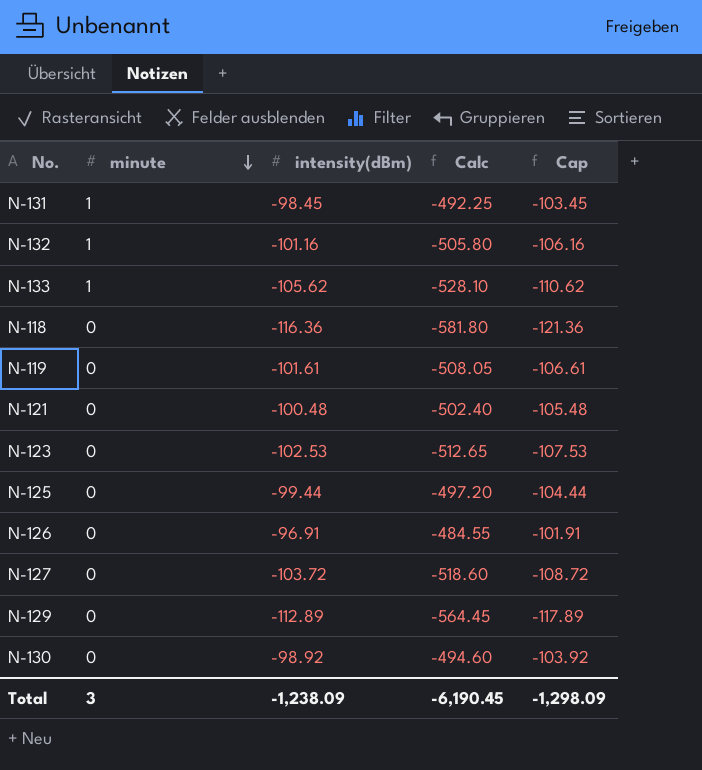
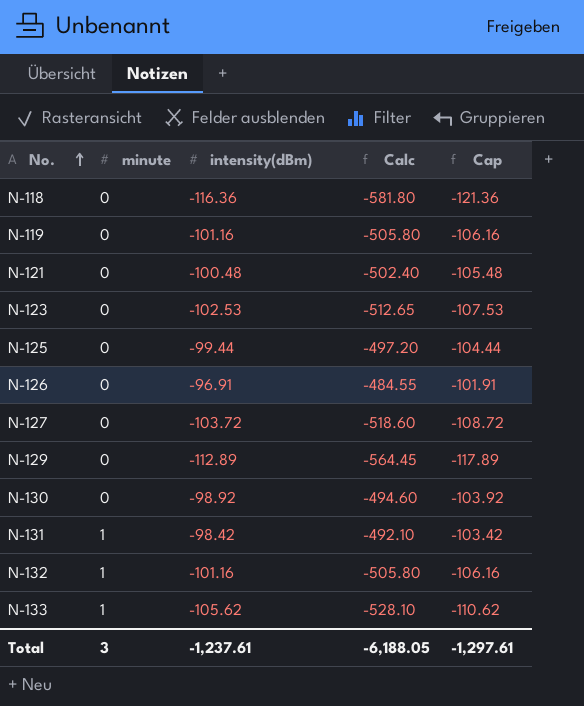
row order: minute descending -> No. ascending
N-119 | intensity(dBm): -101.61 -> -101.16
N-119 | Calc: -508.05 -> -505.80
N-119 | Cap: -106.61 -> -106.16
N-131 | intensity(dBm): -98.45 -> -98.42
N-131 | Calc: -492.25 -> -492.10
N-131 | Cap: -103.45 -> -103.42
Total | intensity(dBm): -1,238.09 -> -1,237.61
Total | Calc: -6,190.45 -> -6,188.05
Total | Cap: -1,298.09 -> -1,297.61

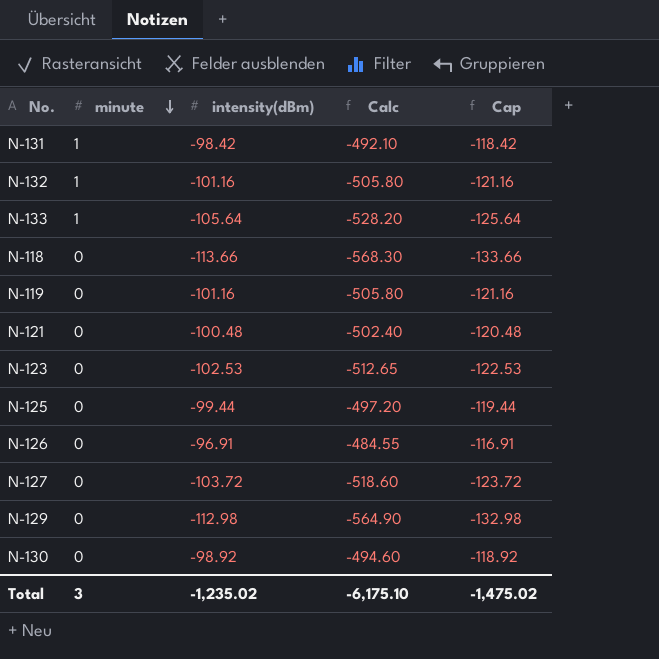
row order: No. ascending -> minute descending
column Cap | formula: [intensity(dBm)] - 5 -> [intensity(dBm)] - 20
N-133 | intensity(dBm): -105.62 -> -105.64
N-133 | Calc: -528.10 -> -528.20
N-118 | intensity(dBm): -116.36 -> -113.66
N-118 | Calc: -581.80 -> -568.30
N-129 | intensity(dBm): -112.89 -> -112.98
N-129 | Calc: -564.45 -> -564.90
Total | intensity(dBm): -1,237.61 -> -1,235.02
Total | Calc: -6,188.05 -> -6,175.10
Total | Cap: -1,297.61 -> -1,475.02

